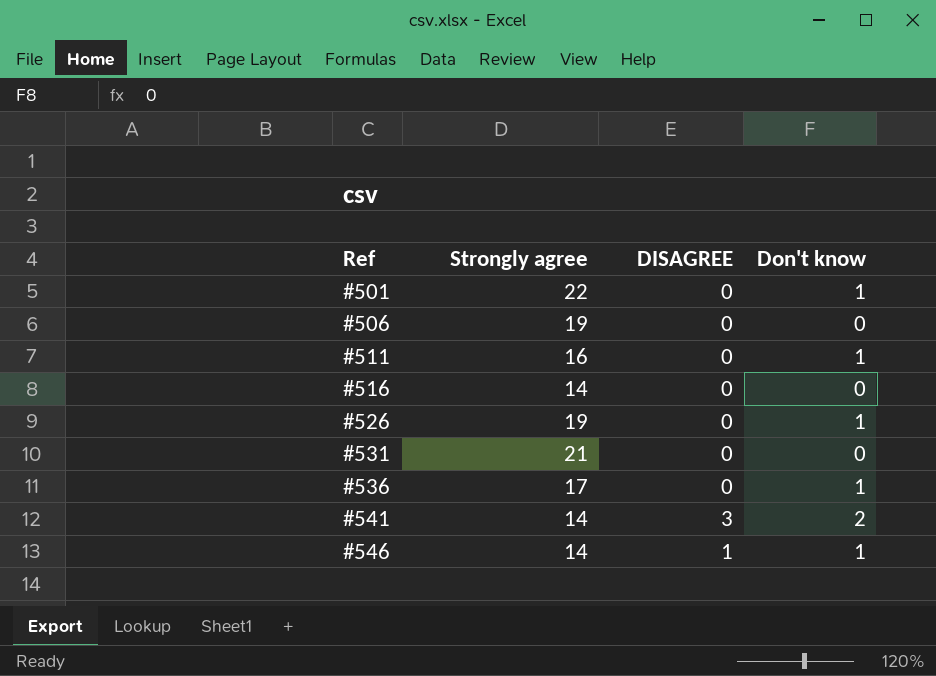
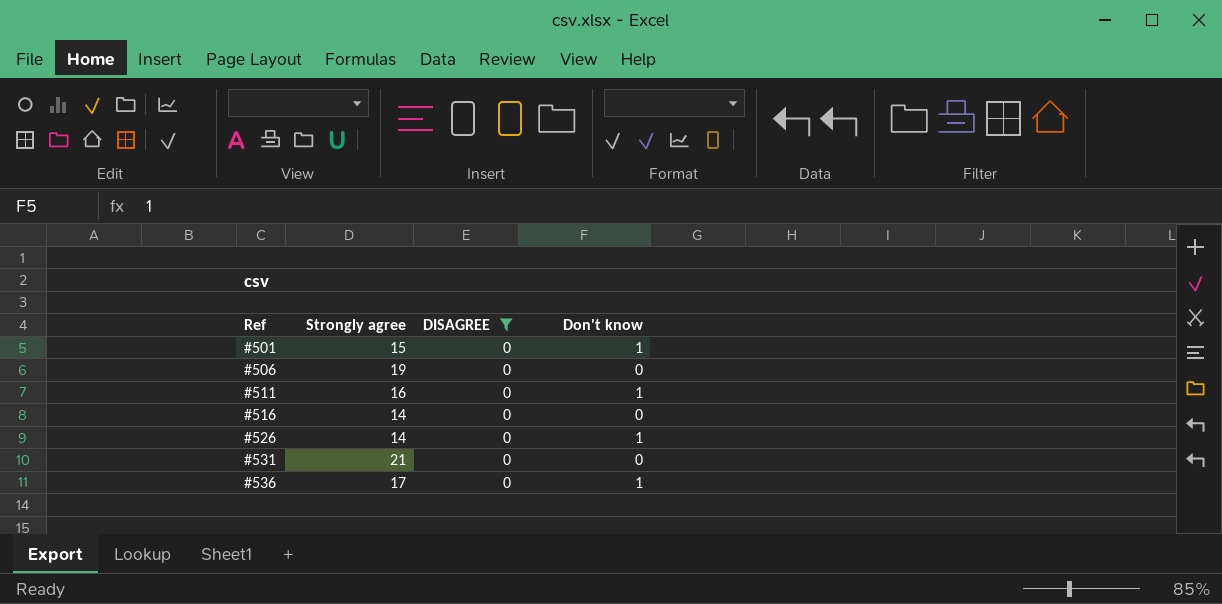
filter: none -> DISAGREE = 0
#501 | Strongly agree: 22 -> 15
#526 | Strongly agree: 19 -> 14

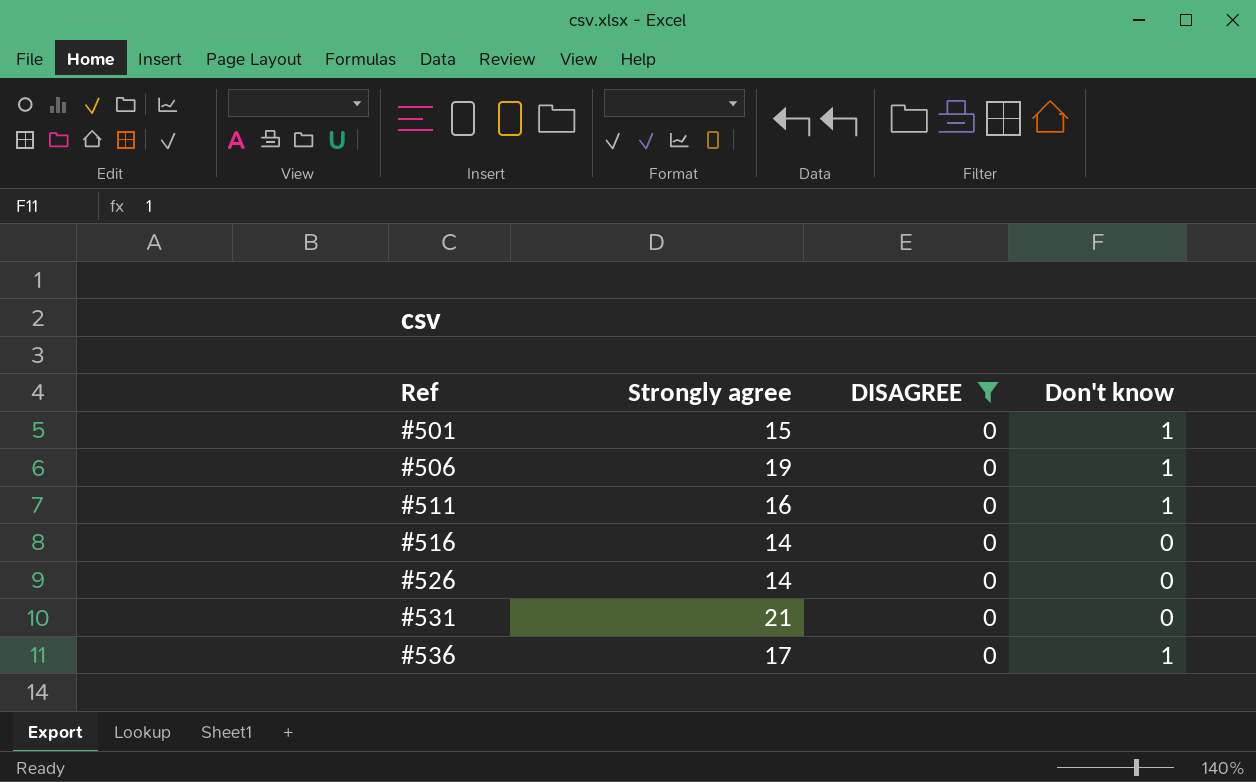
#506 | Don't know: 0 -> 1
#526 | Don't know: 1 -> 0

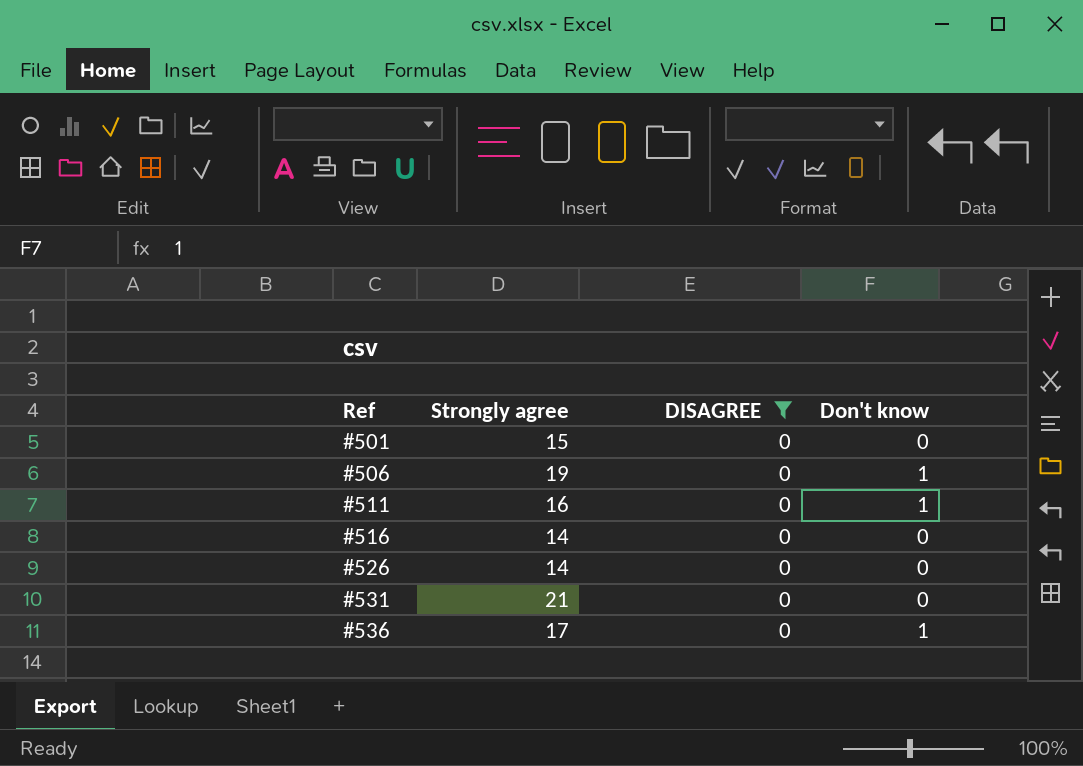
#501 | Don't know: 1 -> 0

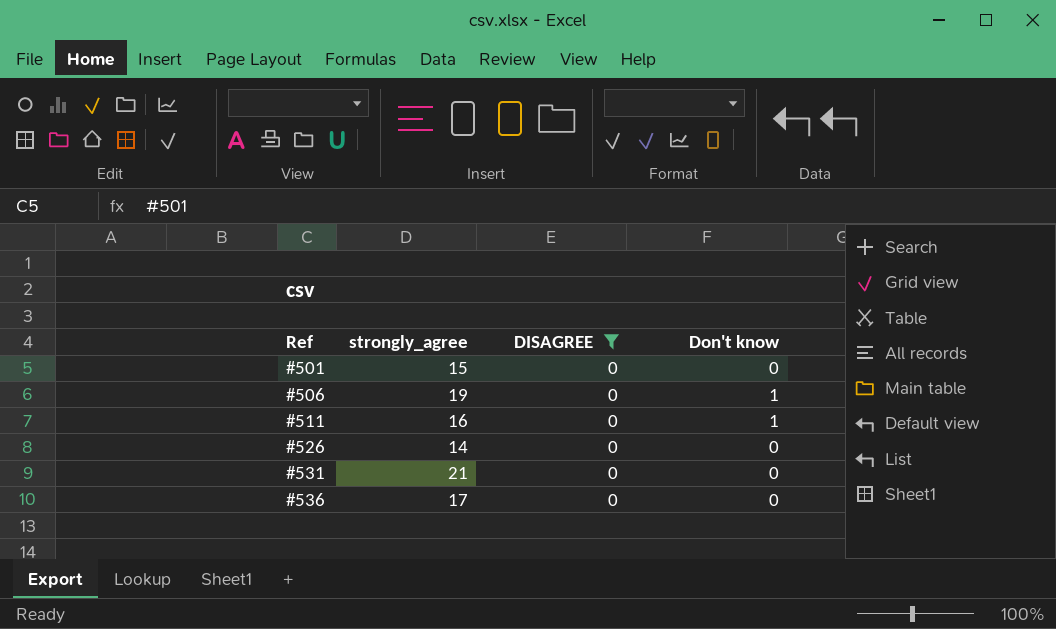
column name: Strongly agree -> strongly_agree
row #516: 14 | 0 | 0 -> none
#536 | Don't know: 1 -> 0

